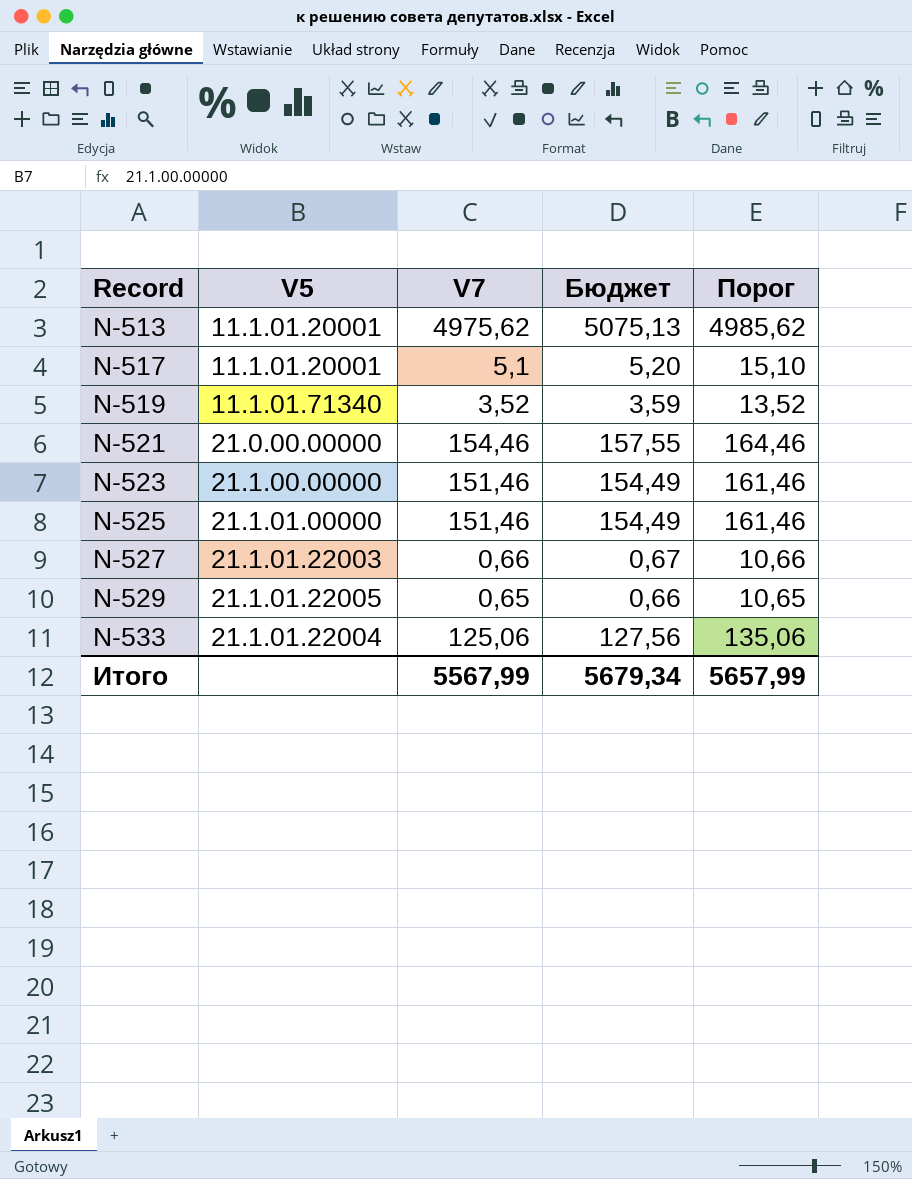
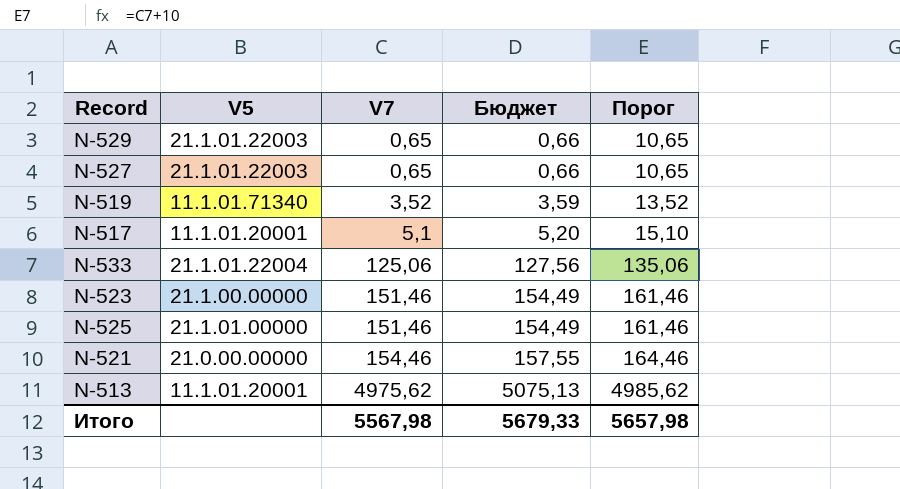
row order: Record ascending -> V7 ascending
N-529 | V5: 21.1.01.22005 -> 21.1.01.22003
N-527 | V7: 0,66 -> 0,65
N-527 | Бюджет: 0,67 -> 0,66
N-527 | Порог: 10,66 -> 10,65
Итого | V7: 5567,99 -> 5567,98
Итого | Бюджет: 5679,34 -> 5679,33
Итого | Порог: 5657,99 -> 5657,98

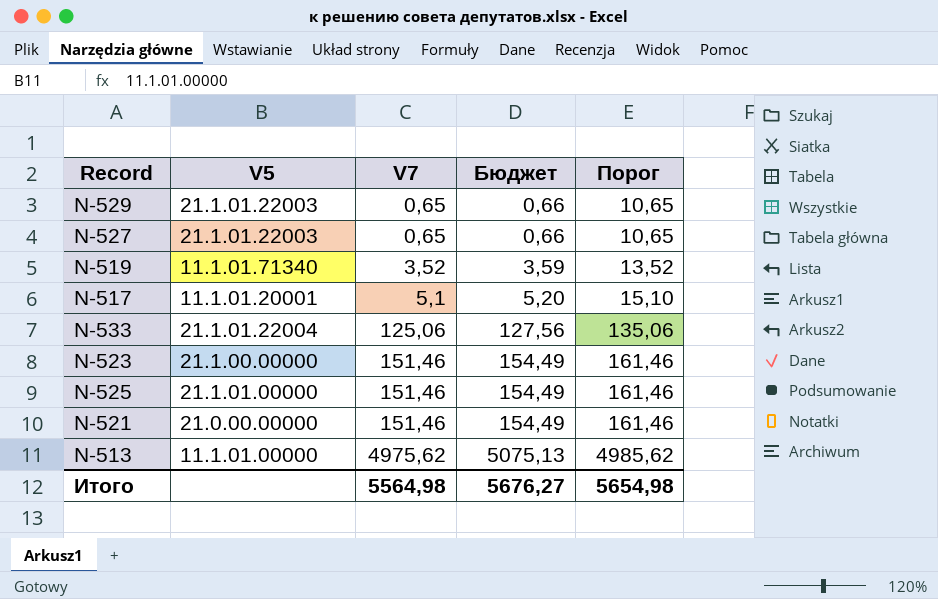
N-521 | V7: 154,46 -> 151,46
N-521 | Бюджет: 157,55 -> 154,49
N-521 | Порог: 164,46 -> 161,46
N-513 | V5: 11.1.01.20001 -> 11.1.01.00000
Итого | V7: 5567,98 -> 5564,98
Итого | Бюджет: 5679,33 -> 5676,27
Итого | Порог: 5657,98 -> 5654,98

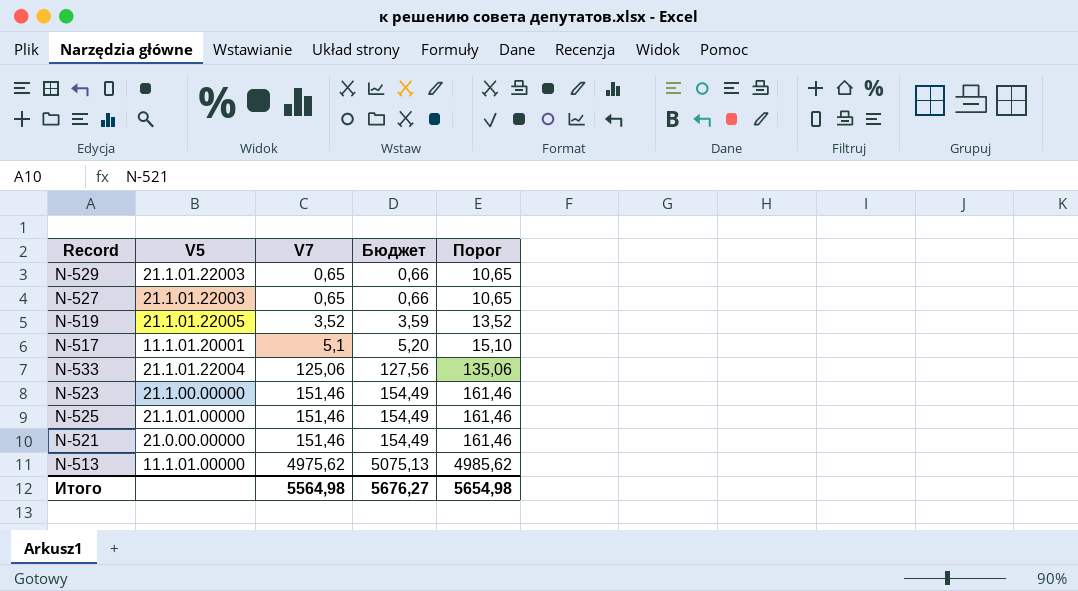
N-519 | V5: 11.1.01.71340 -> 21.1.01.22005

